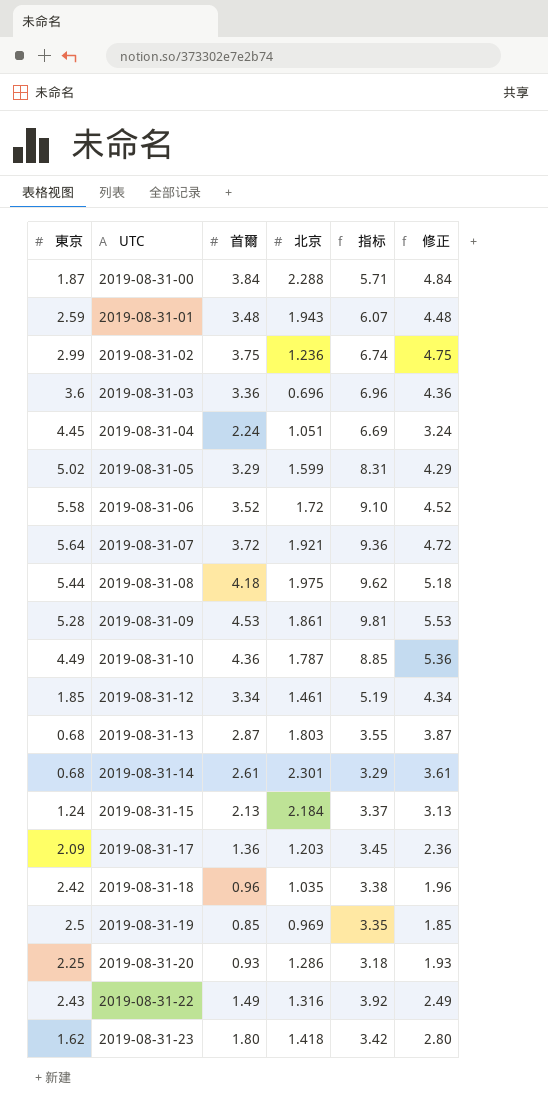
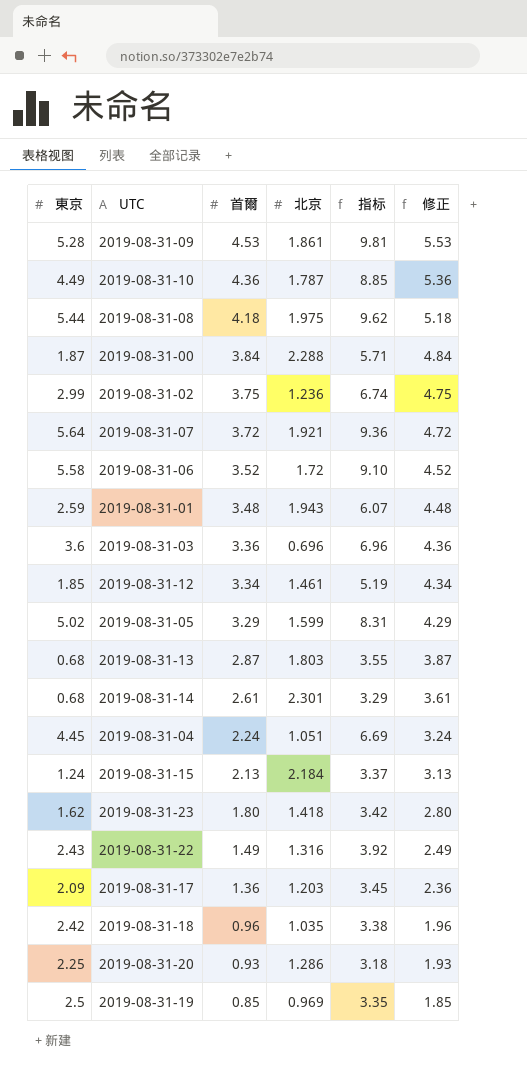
row order: UTC ascending -> 首爾 descending

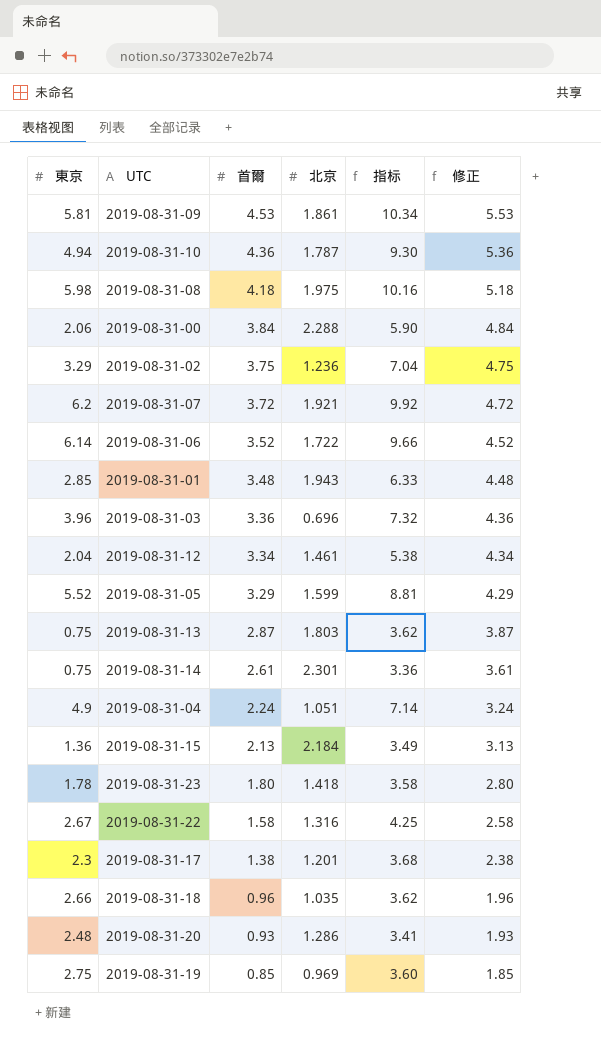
2019-08-31-09 | 東京: 5.28 -> 5.81
2019-08-31-09 | 指标: 9.81 -> 10.34
2019-08-31-10 | 東京: 4.49 -> 4.94
2019-08-31-10 | 指标: 8.85 -> 9.30
2019-08-31-08 | 東京: 5.44 -> 5.98
2019-08-31-08 | 指标: 9.62 -> 10.16
2019-08-31-00 | 東京: 1.87 -> 2.06
2019-08-31-00 | 指标: 5.71 -> 5.90
2019-08-31-02 | 東京: 2.99 -> 3.29
2019-08-31-02 | 指标: 6.74 -> 7.04
2019-08-31-07 | 東京: 5.64 -> 6.2
2019-08-31-07 | 指标: 9.36 -> 9.92
2019-08-31-06 | 東京: 5.58 -> 6.14
2019-08-31-06 | 北京: 1.72 -> 1.722
2019-08-31-06 | 指标: 9.10 -> 9.66
2019-08-31-01 | 東京: 2.59 -> 2.85
2019-08-31-01 | 指标: 6.07 -> 6.33
2019-08-31-03 | 東京: 3.6 -> 3.96
2019-08-31-03 | 指标: 6.96 -> 7.32
2019-08-31-12 | 東京: 1.85 -> 2.04
2019-08-31-12 | 指标: 5.19 -> 5.38
2019-08-31-05 | 東京: 5.02 -> 5.52
2019-08-31-05 | 指标: 8.31 -> 8.81
2019-08-31-13 | 東京: 0.68 -> 0.75
2019-08-31-13 | 指标: 3.55 -> 3.62
2019-08-31-14 | 東京: 0.68 -> 0.75
2019-08-31-14 | 指标: 3.29 -> 3.36
2019-08-31-04 | 東京: 4.45 -> 4.9
2019-08-31-04 | 指标: 6.69 -> 7.14
2019-08-31-15 | 東京: 1.24 -> 1.36
2019-08-31-15 | 指标: 3.37 -> 3.49
2019-08-31-23 | 東京: 1.62 -> 1.78
2019-08-31-23 | 指标: 3.42 -> 3.58
2019-08-31-22 | 東京: 2.43 -> 2.67
2019-08-31-22 | 首爾: 1.49 -> 1.58
2019-08-31-22 | 指标: 3.92 -> 4.25
2019-08-31-22 | 修正: 2.49 -> 2.58
2019-08-31-17 | 東京: 2.09 -> 2.3
2019-08-31-17 | 首爾: 1.36 -> 1.38
2019-08-31-17 | 北京: 1.203 -> 1.201
2019-08-31-17 | 指标: 3.45 -> 3.68
2019-08-31-17 | 修正: 2.36 -> 2.38
2019-08-31-18 | 東京: 2.42 -> 2.66
2019-08-31-18 | 指标: 3.38 -> 3.62
2019-08-31-20 | 東京: 2.25 -> 2.48
2019-08-31-20 | 指标: 3.18 -> 3.41
2019-08-31-19 | 東京: 2.5 -> 2.75
2019-08-31-19 | 指标: 3.35 -> 3.60

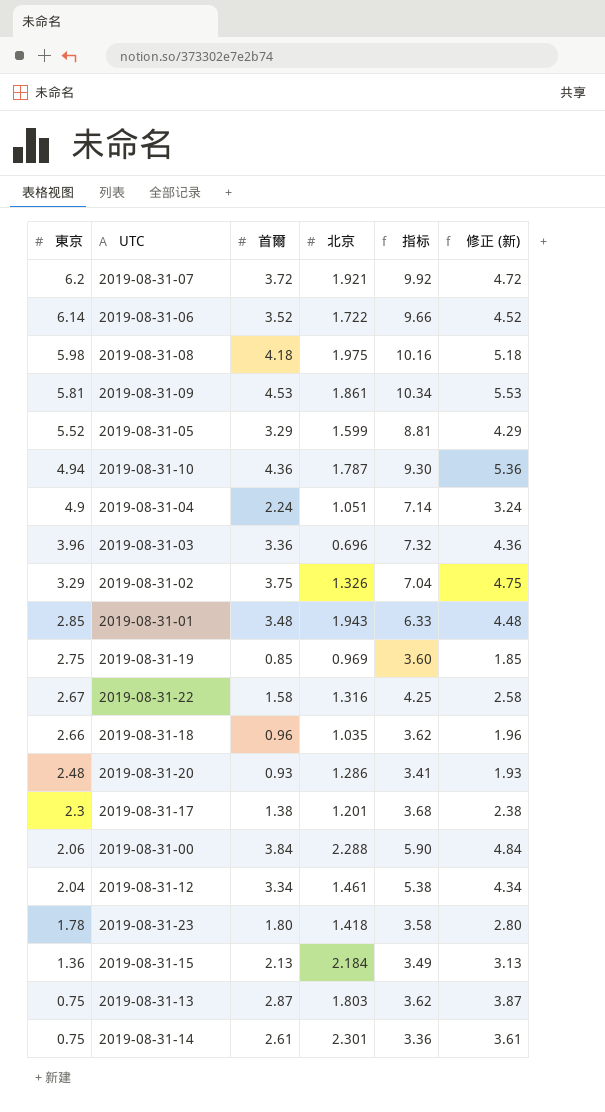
row order: 首爾 descending -> 東京 descending
column name: 修正 -> 修正 (新)
2019-08-31-02 | 北京: 1.236 -> 1.326

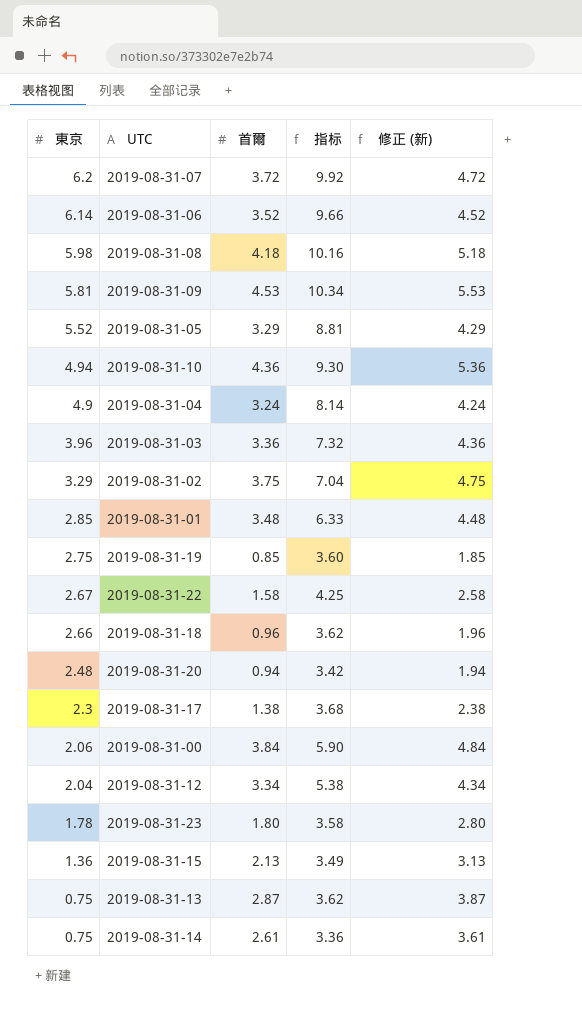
column 北京 | position: 4 -> none
2019-08-31-04 | 首爾: 2.24 -> 3.24
2019-08-31-04 | 指标: 7.14 -> 8.14
2019-08-31-04 | 修正 (新): 3.24 -> 4.24
2019-08-31-20 | 首爾: 0.93 -> 0.94
2019-08-31-20 | 指标: 3.41 -> 3.42
2019-08-31-20 | 修正 (新): 1.93 -> 1.94

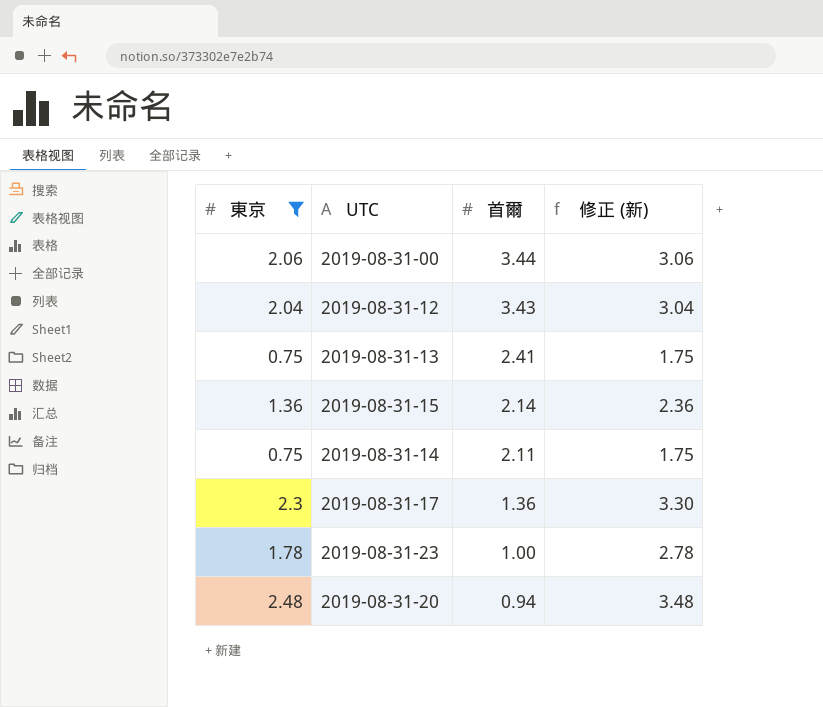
filter: none -> 東京 <= 2.48
row order: 東京 descending -> 首爾 descending
column 指标 | formula: [東京] + [首爾] -> none
column 修正 (新) | formula: [首爾] + 1 -> [東京] + 1
2019-08-31-00 | 首爾: 3.84 -> 3.44
2019-08-31-12 | 首爾: 3.34 -> 3.43
2019-08-31-13 | 首爾: 2.87 -> 2.41
2019-08-31-15 | 首爾: 2.13 -> 2.14
2019-08-31-14 | 首爾: 2.61 -> 2.11
2019-08-31-17 | 首爾: 1.38 -> 1.36
2019-08-31-23 | 首爾: 1.80 -> 1.00

